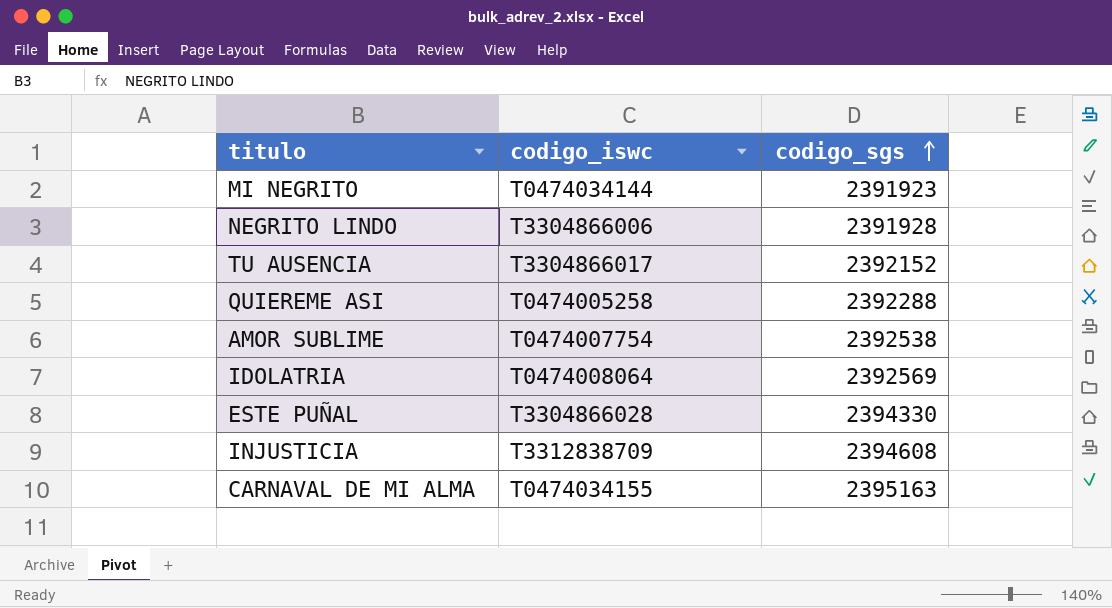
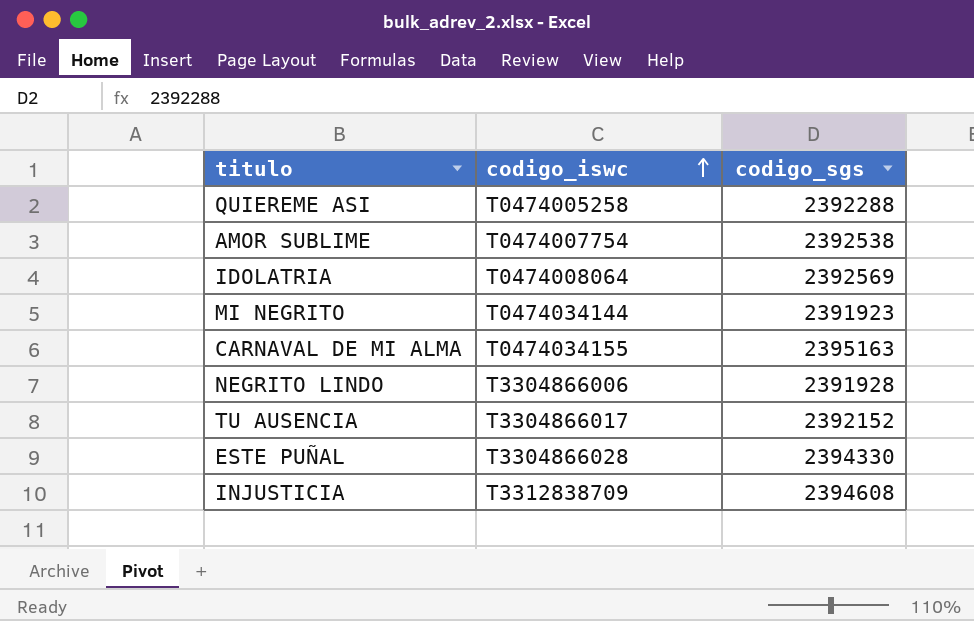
row order: codigo_sgs ascending -> codigo_iswc ascending

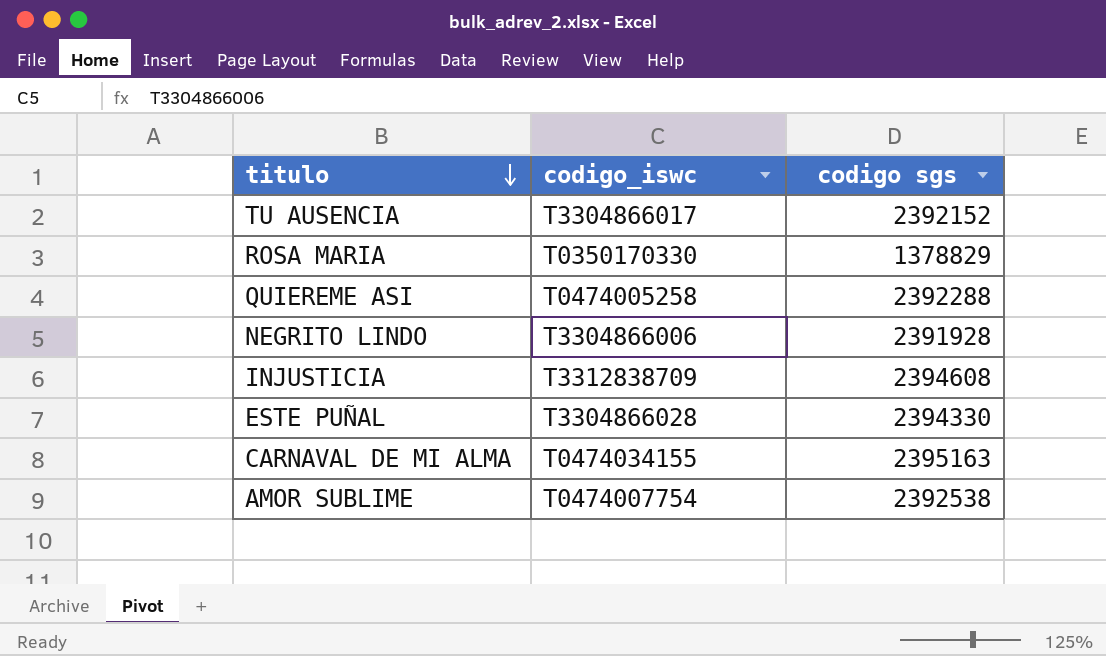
row order: codigo_iswc ascending -> titulo descending
column name: codigo_sgs -> codigo sgs
row IDOLATRIA: T0474008064 | 2392569 -> none
row MI NEGRITO: T0474034144 | 2391923 -> none
row ROSA MARIA: none -> T0350170330 | 1378829

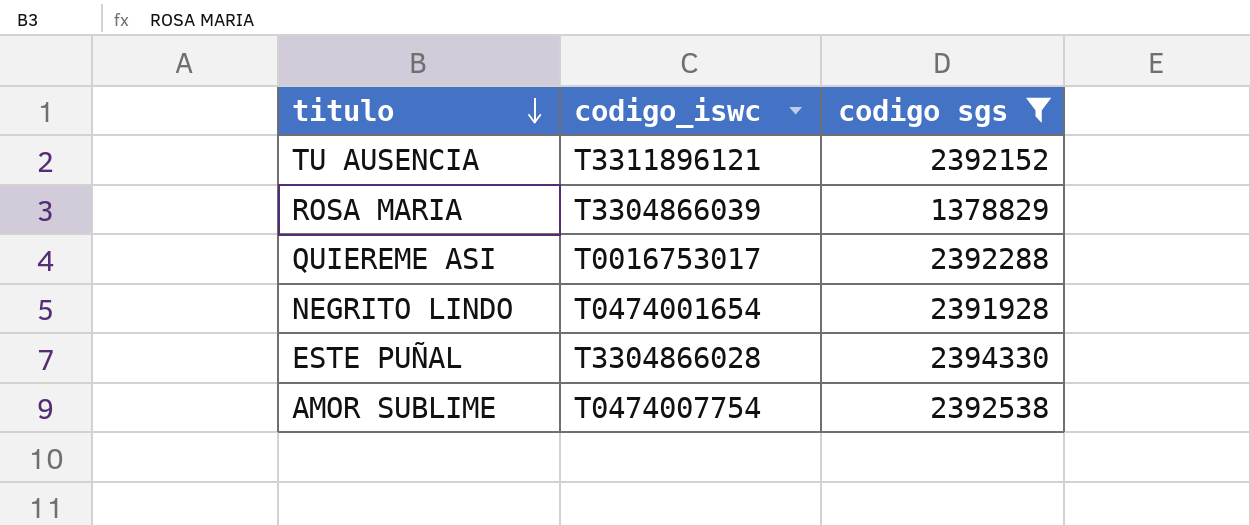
filter: none -> codigo sgs <= 2394330
TU AUSENCIA | codigo_iswc: T3304866017 -> T3311896121
ROSA MARIA | codigo_iswc: T0350170330 -> T3304866039
QUIEREME ASI | codigo_iswc: T0474005258 -> T0016753017
NEGRITO LINDO | codigo_iswc: T3304866006 -> T0474001654

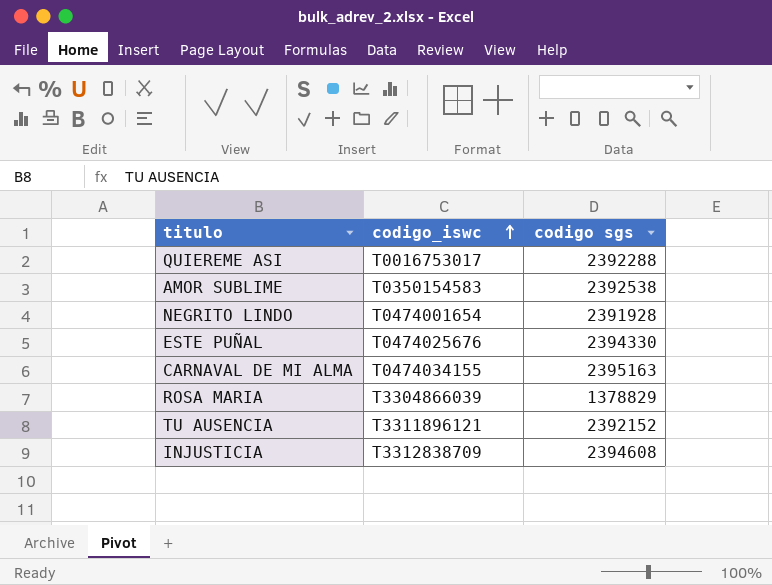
filter: codigo sgs <= 2394330 -> none
row order: titulo descending -> codigo_iswc ascending
AMOR SUBLIME | codigo_iswc: T0474007754 -> T0350154583
ESTE PUÑAL | codigo_iswc: T3304866028 -> T0474025676

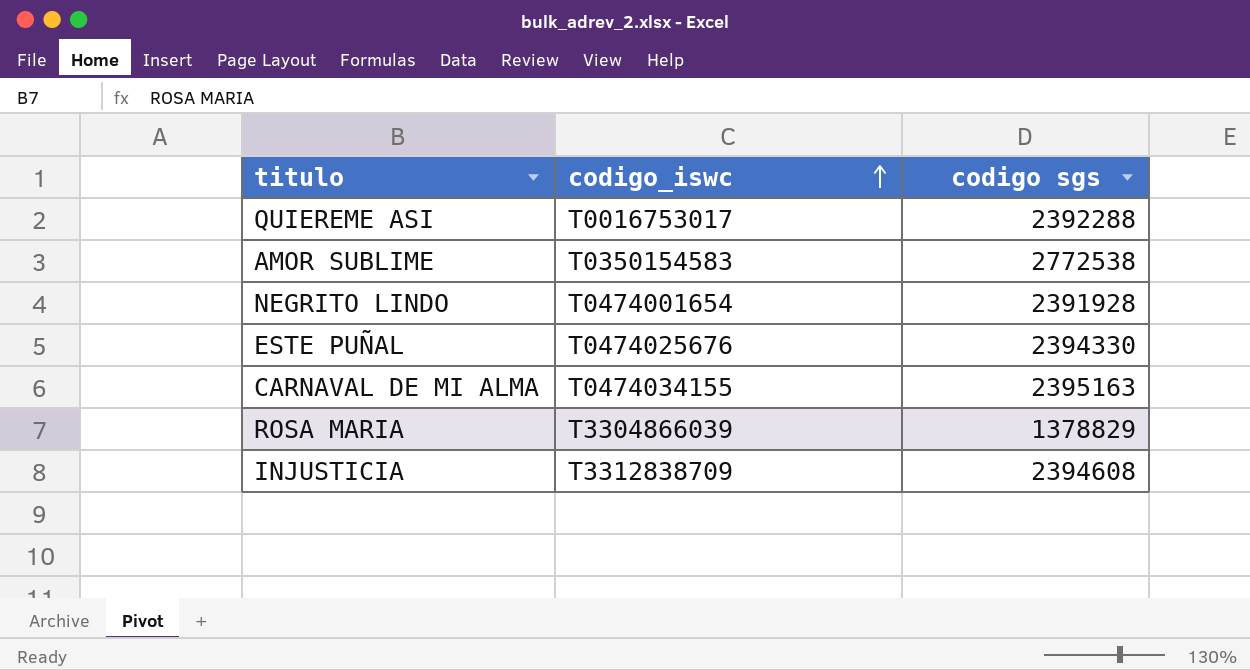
row TU AUSENCIA: T3311896121 | 2392152 -> none
AMOR SUBLIME | codigo sgs: 2392538 -> 2772538

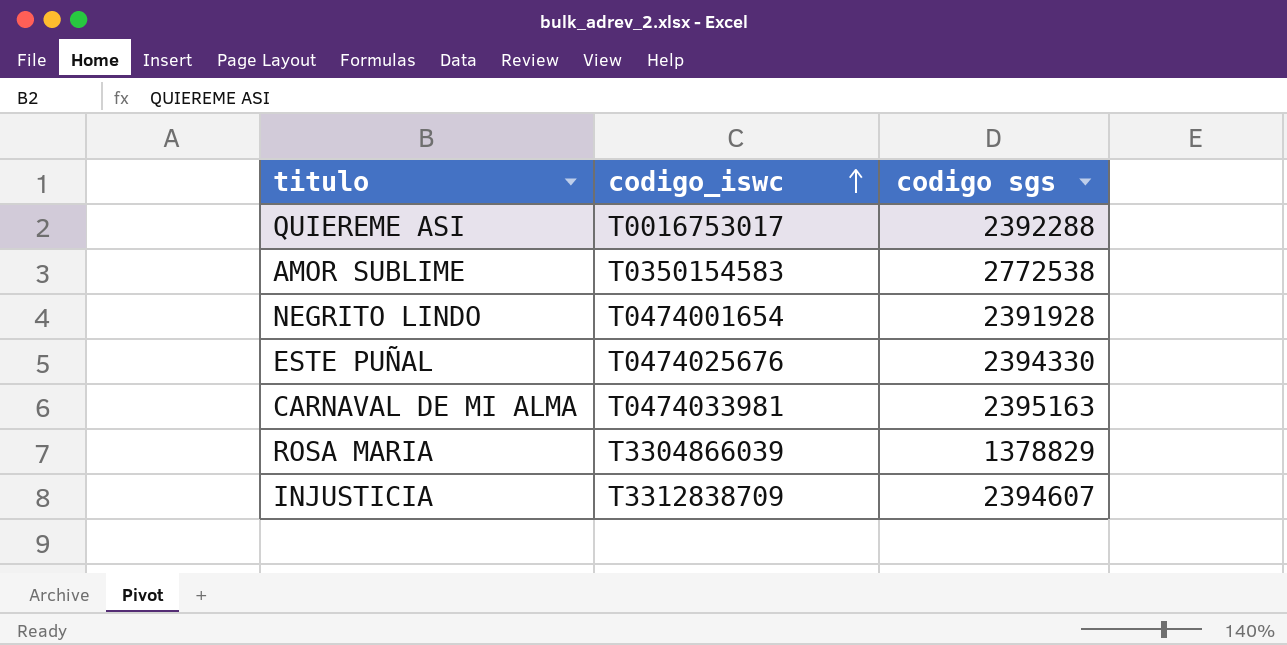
CARNAVAL DE MI ALMA | codigo_iswc: T0474034155 -> T0474033981
INJUSTICIA | codigo sgs: 2394608 -> 2394607

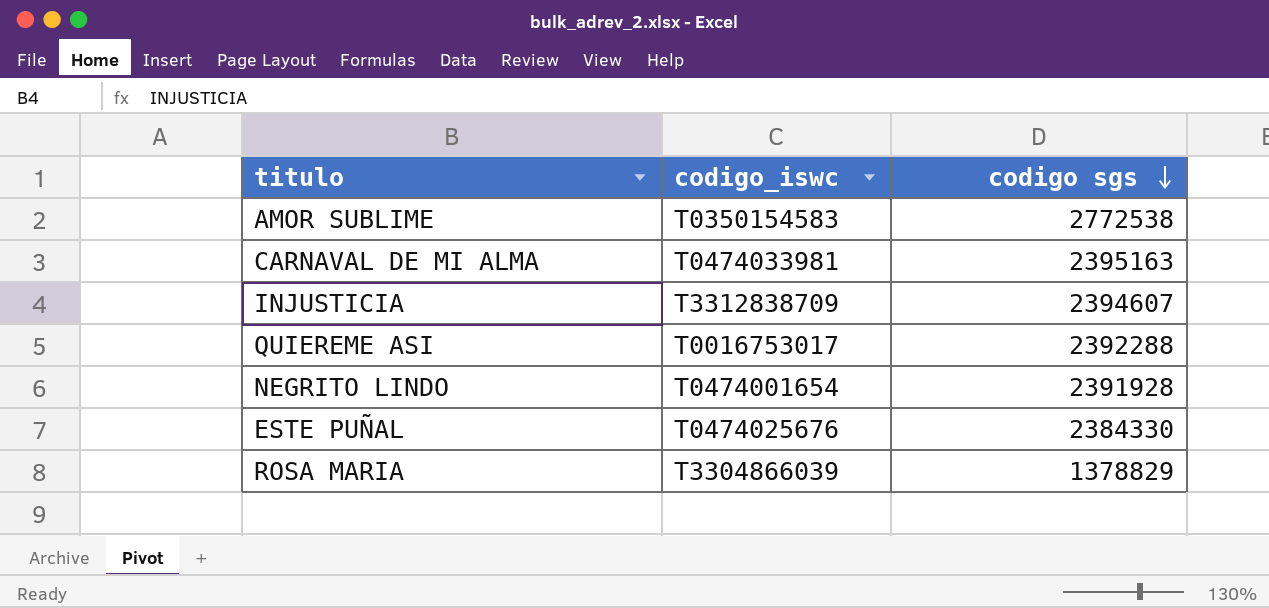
row order: codigo_iswc ascending -> codigo sgs descending
ESTE PUÑAL | codigo sgs: 2394330 -> 2384330

